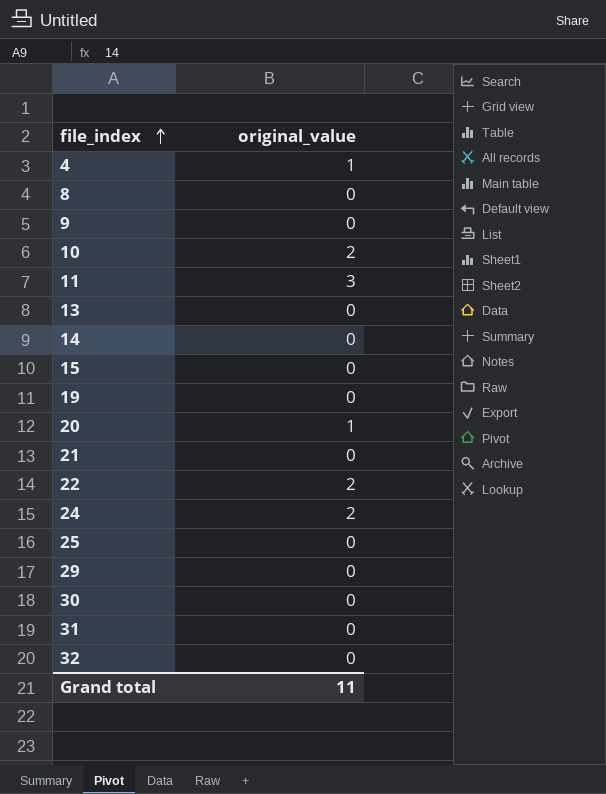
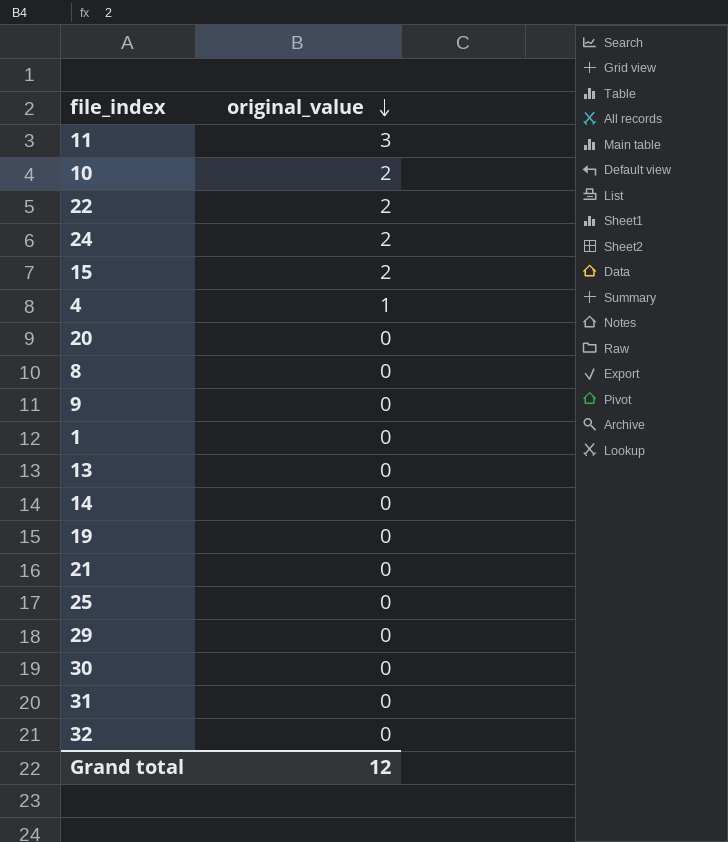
row order: file_index ascending -> original_value descending
15 | original_value: 0 -> 2
20 | original_value: 1 -> 0
row 1: none -> 0
Grand total | original_value: 11 -> 12

